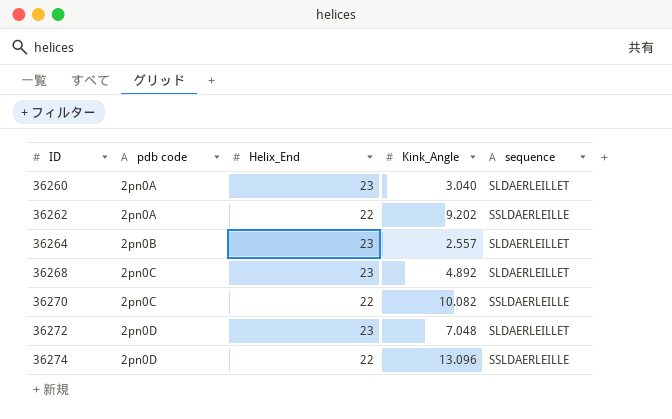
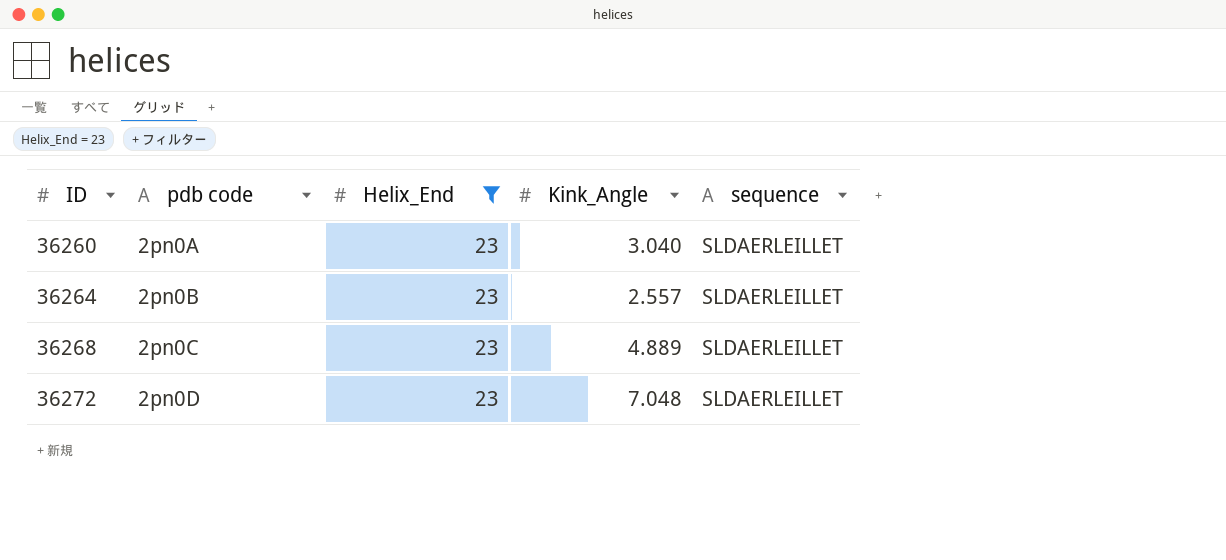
filter: none -> Helix_End = 23
36268 | Kink_Angle: 4.892 -> 4.889

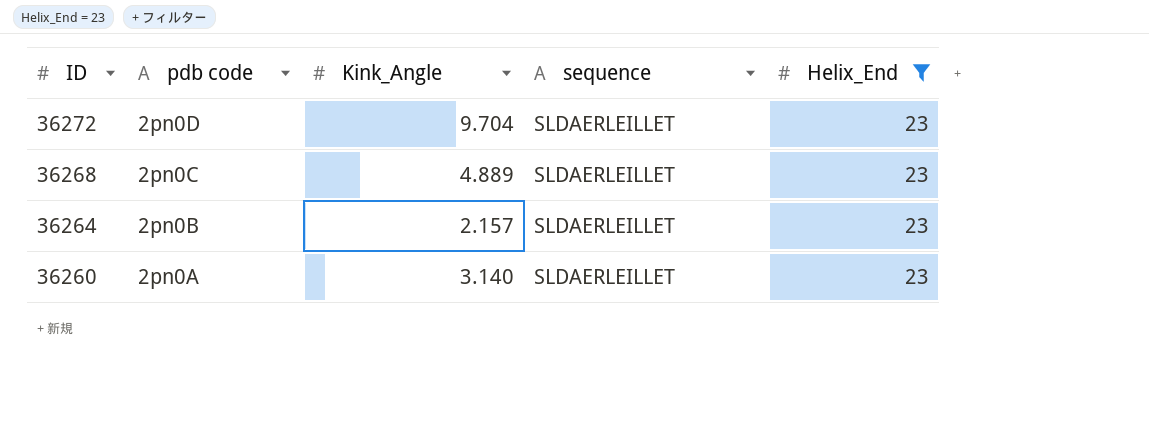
row order: ID ascending -> ID descending
column Helix_End | position: 3 -> 5
36272 | Kink_Angle: 7.048 -> 9.704
36264 | Kink_Angle: 2.557 -> 2.157
36260 | Kink_Angle: 3.040 -> 3.140

